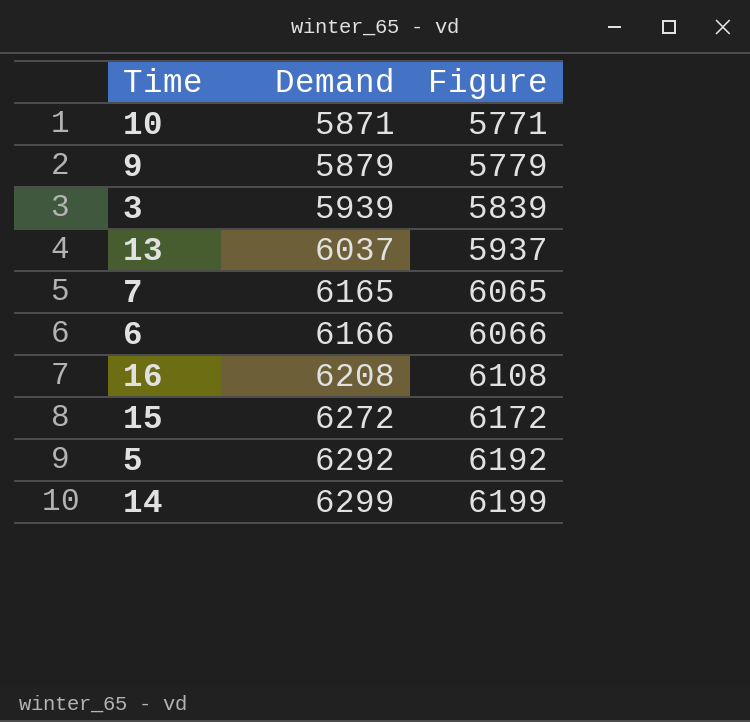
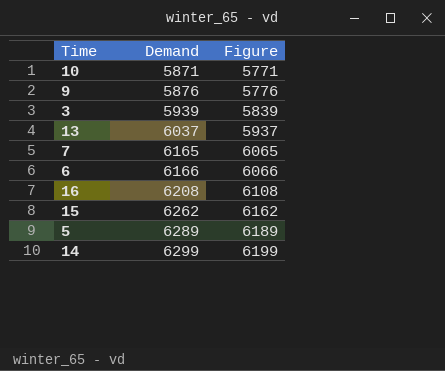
9 | Demand: 5879 -> 5876
9 | Figure: 5779 -> 5776
15 | Demand: 6272 -> 6262
15 | Figure: 6172 -> 6162
5 | Demand: 6292 -> 6289
5 | Figure: 6192 -> 6189

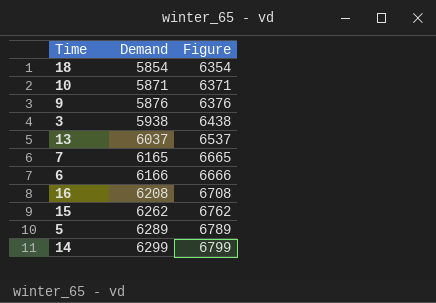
column Figure | formula: [Demand] - 100 -> [Demand] + 500
row 18: none -> 5854 | 6354
3 | Demand: 5939 -> 5938

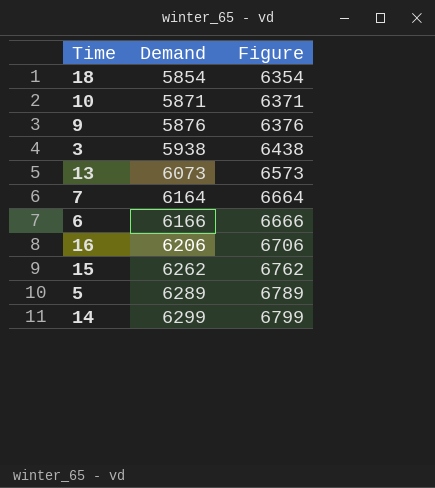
13 | Demand: 6037 -> 6073
13 | Figure: 6537 -> 6573
7 | Demand: 6165 -> 6164
7 | Figure: 6665 -> 6664
16 | Demand: 6208 -> 6206
16 | Figure: 6708 -> 6706

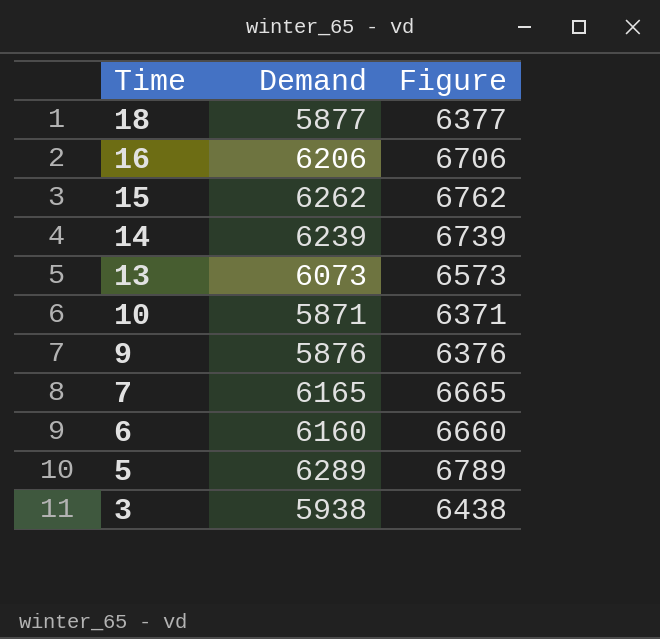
row order: Demand ascending -> Time descending
18 | Demand: 5854 -> 5877
18 | Figure: 6354 -> 6377
14 | Demand: 6299 -> 6239
14 | Figure: 6799 -> 6739
7 | Demand: 6164 -> 6165
7 | Figure: 6664 -> 6665
6 | Demand: 6166 -> 6160
6 | Figure: 6666 -> 6660

